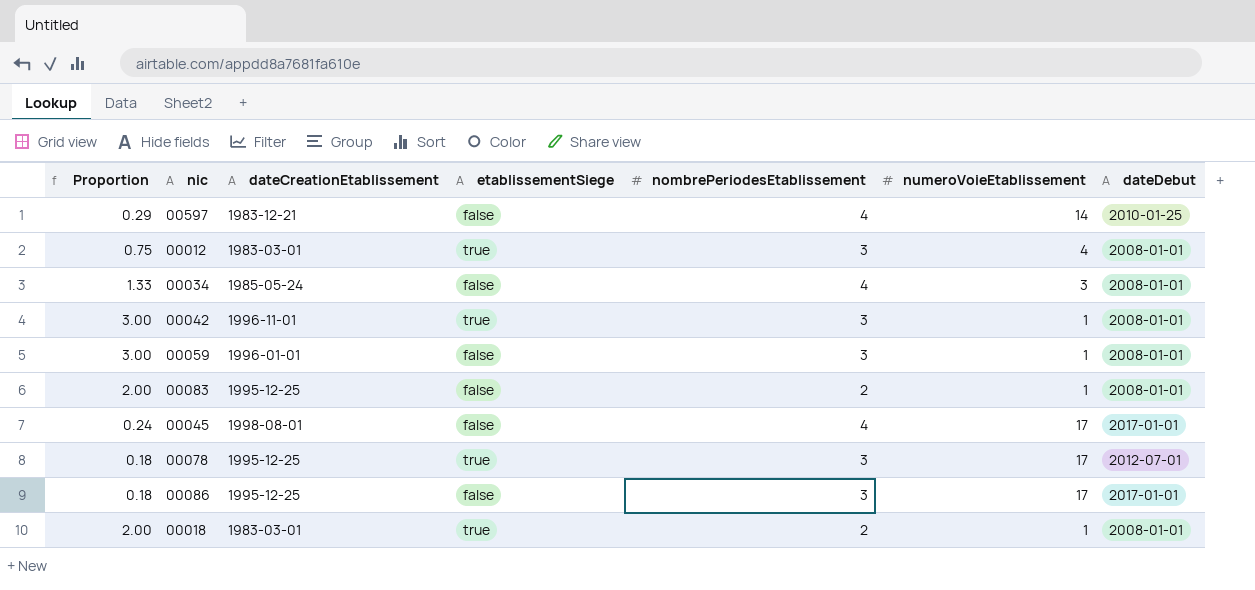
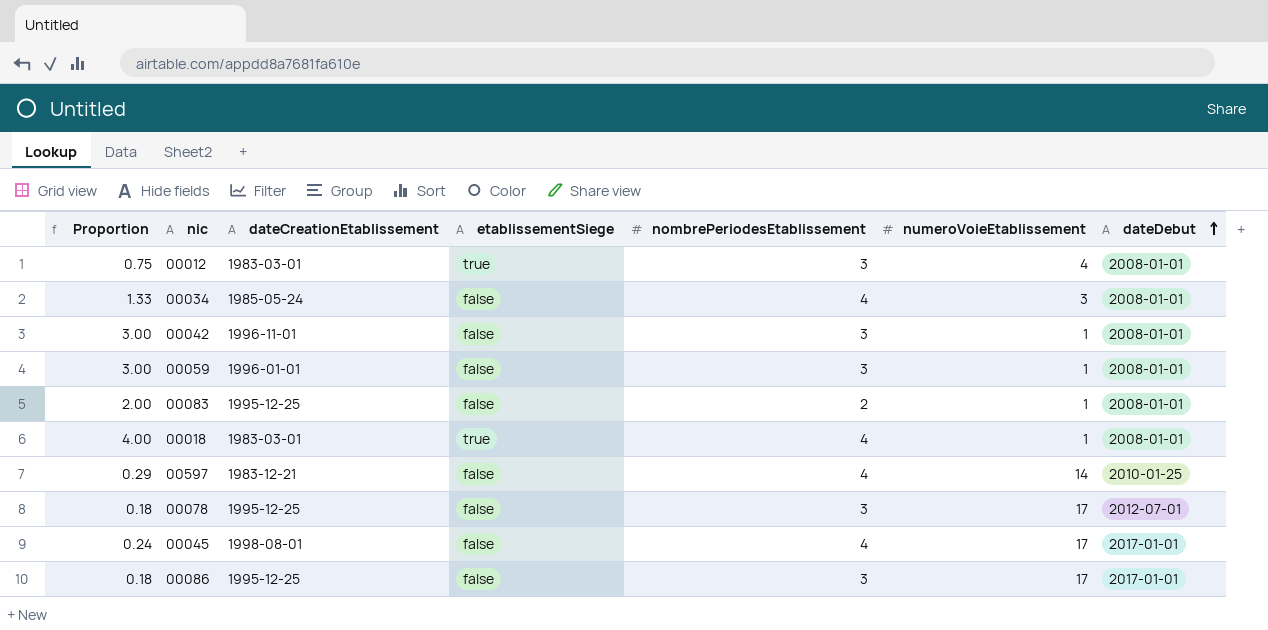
row order: none -> dateDebut ascending
00042 | etablissementSiege: true -> false
00018 | Proportion: 2.00 -> 4.00
00018 | nombrePeriodesEtablissement: 2 -> 4
00078 | etablissementSiege: true -> false

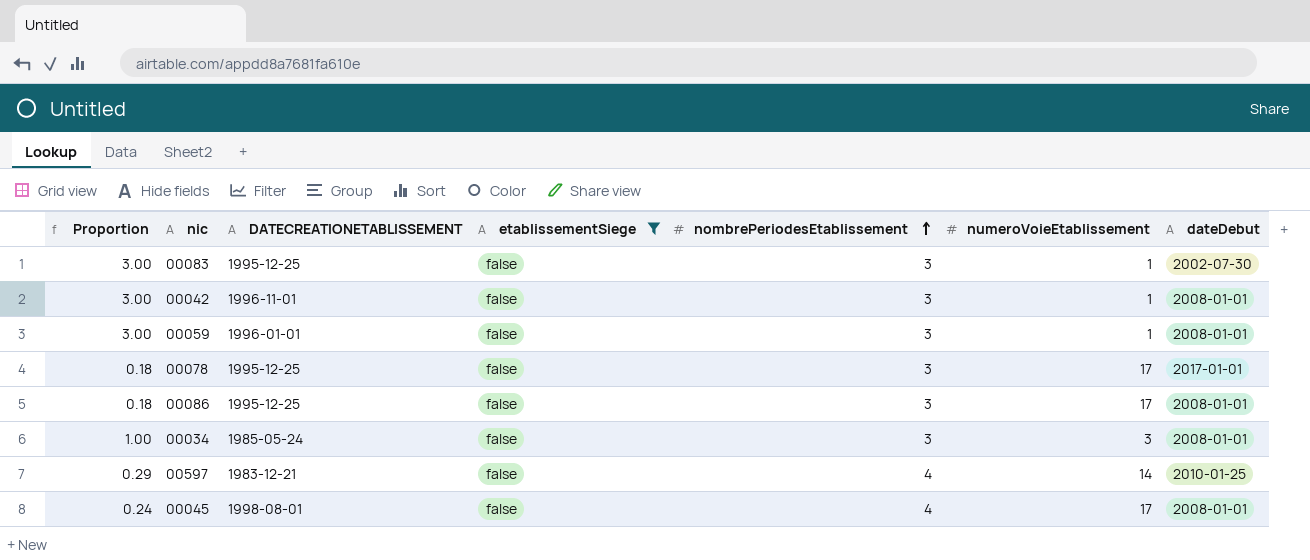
filter: none -> etablissementSiege = false
row order: dateDebut ascending -> nombrePeriodesEtablissement ascending
column name: dateCreationEtablissement -> DATECREATIONETABLISSEMENT
00083 | Proportion: 2.00 -> 3.00
00083 | nombrePeriodesEtablissement: 2 -> 3
00083 | dateDebut: 2008-01-01 -> 2002-07-30
00078 | dateDebut: 2012-07-01 -> 2017-01-01
00086 | dateDebut: 2017-01-01 -> 2008-01-01
00034 | Proportion: 1.33 -> 1.00
00034 | nombrePeriodesEtablissement: 4 -> 3
00045 | dateDebut: 2017-01-01 -> 2008-01-01

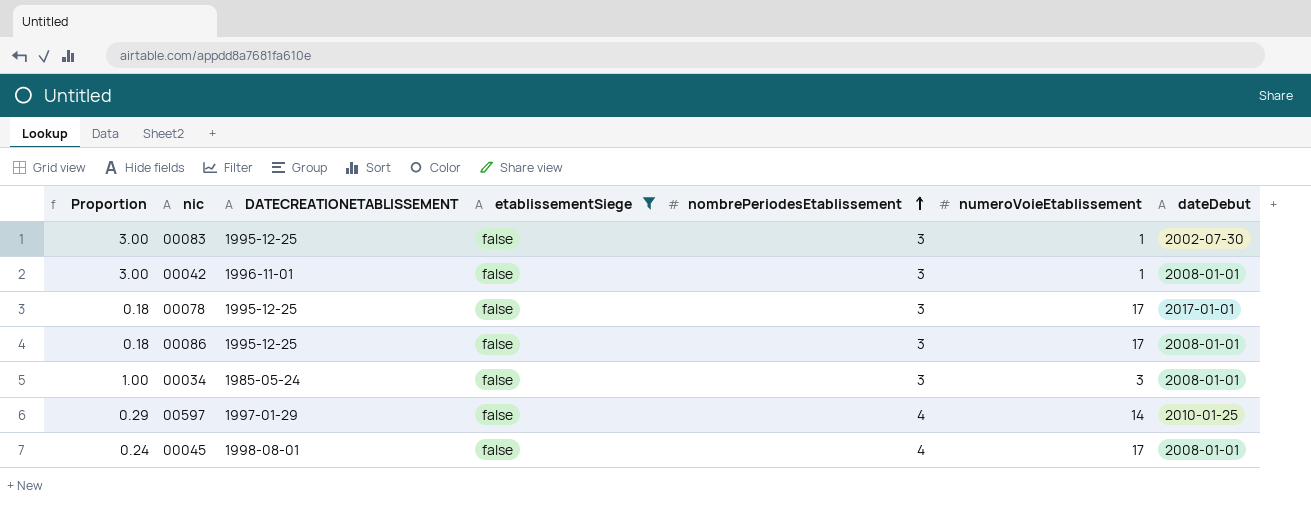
row 00059: 3.00 | 1996-01-01 | false | 3 | 1 | 2008-01-01 -> none
00597 | DATECREATIONETABLISSEMENT: 1983-12-21 -> 1997-01-29

